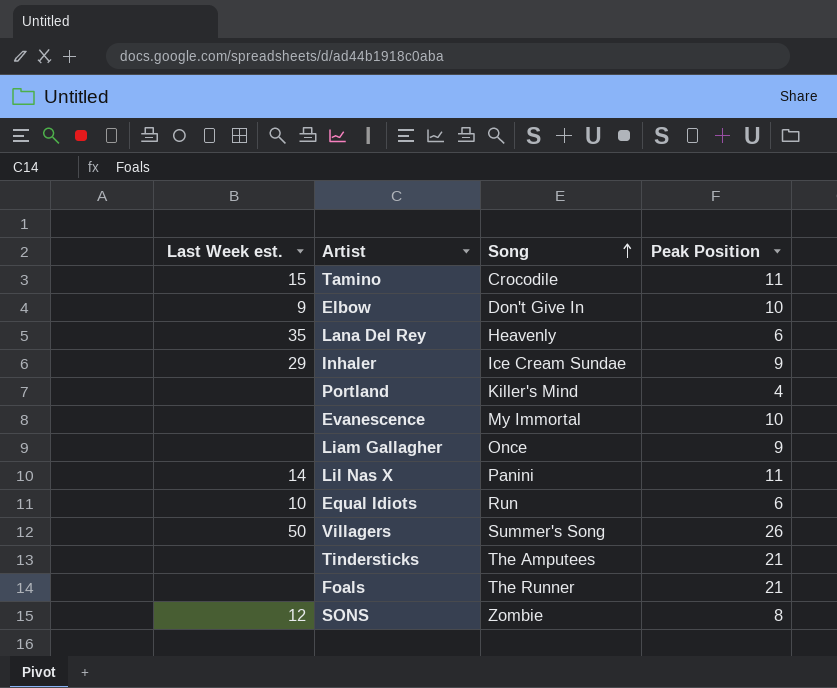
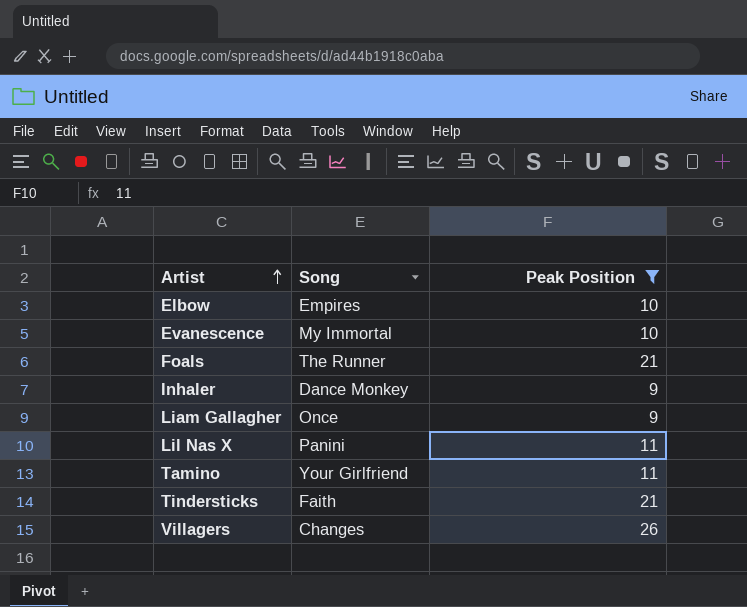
filter: none -> Peak Position >= 9
row order: Song ascending -> Artist ascending
column Last Week est. | position: 1 -> none
Elbow | Song: Don't Give In -> Empires
Inhaler | Song: Ice Cream Sundae -> Dance Monkey
Tamino | Song: Crocodile -> Your Girlfriend
Tindersticks | Song: The Amputees -> Faith
Villagers | Song: Summer's Song -> Changes

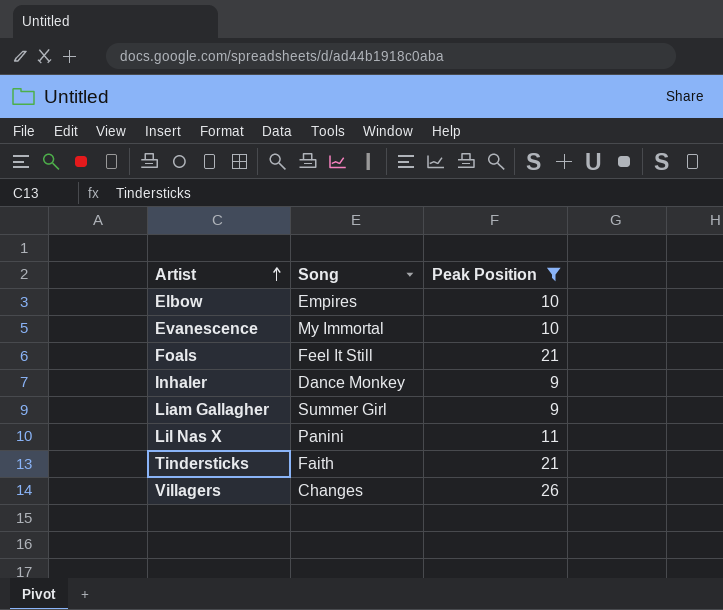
row Tamino: Your Girlfriend | 11 -> none
Foals | Song: The Runner -> Feel It Still
Liam Gallagher | Song: Once -> Summer Girl

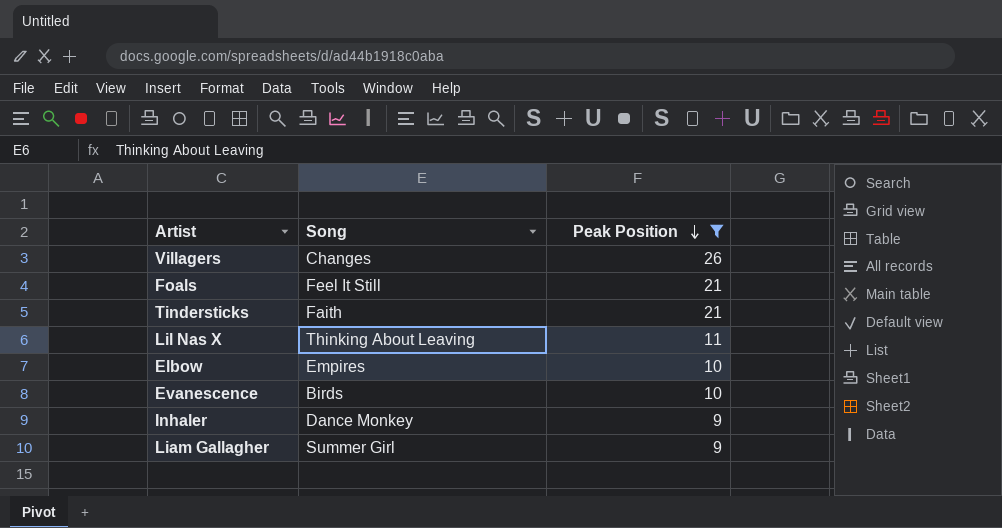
row order: Artist ascending -> Peak Position descending
Lil Nas X | Song: Panini -> Thinking About Leaving
Evanescence | Song: My Immortal -> Birds

